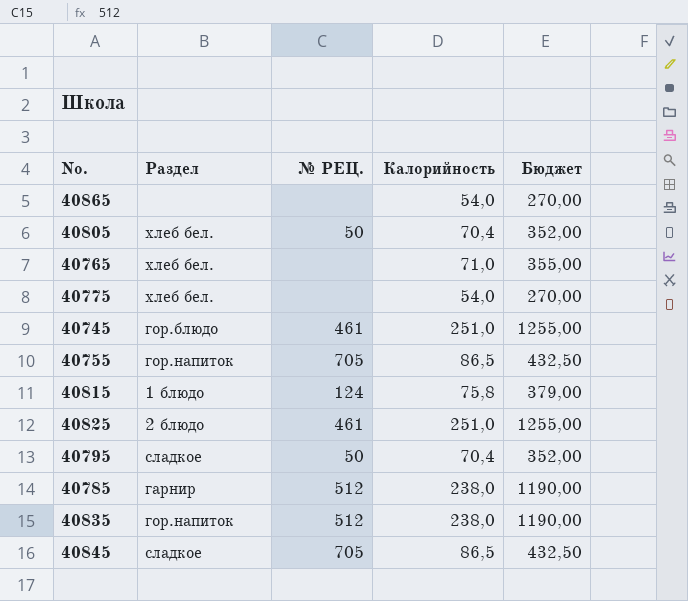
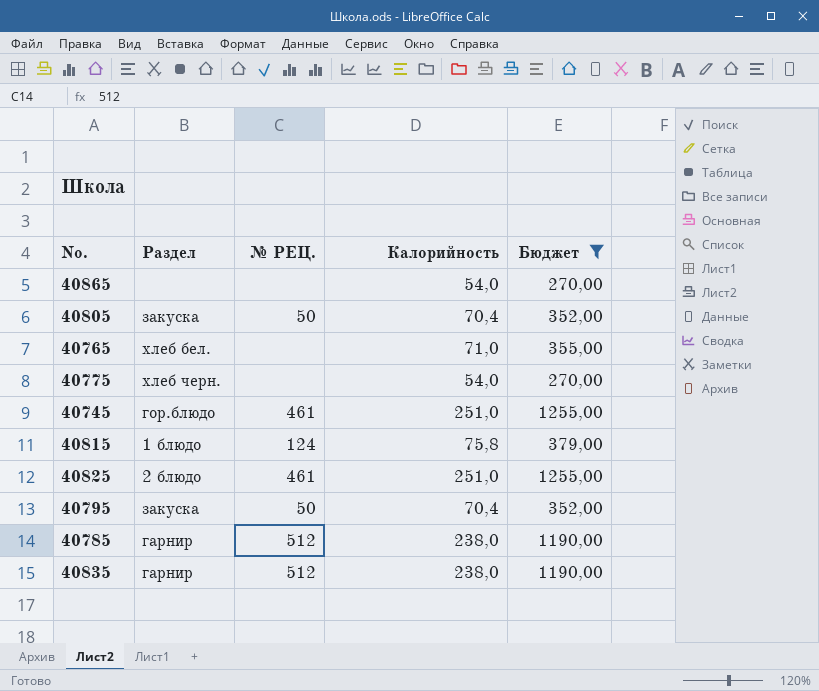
filter: none -> Бюджет != 432,50
40805 | Раздел: хлеб бел. -> закуска
40775 | Раздел: хлеб бел. -> хлеб черн.
40795 | Раздел: сладкое -> закуска
40835 | Раздел: гор.напиток -> гарнир

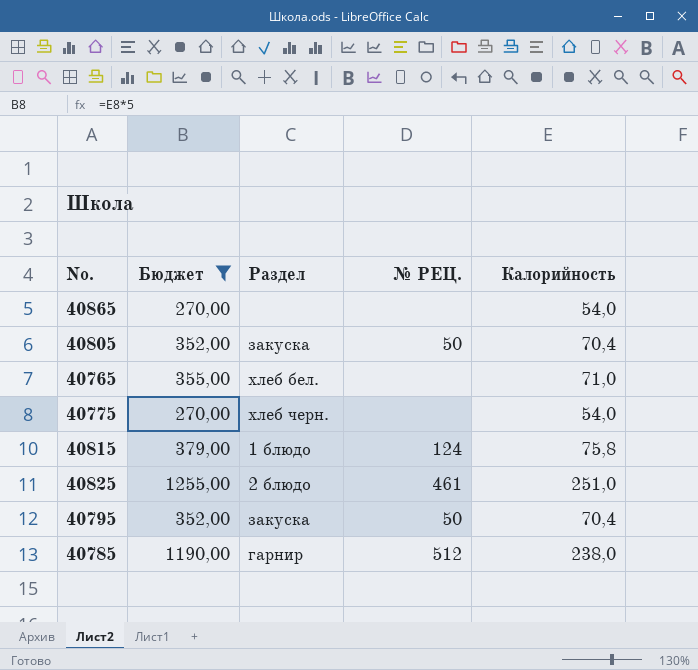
column Бюджет | position: 5 -> 2
row 40745: гор.блюдо | 461 | 251,0 | 1255,00 -> none
row 40835: гарнир | 512 | 238,0 | 1190,00 -> none

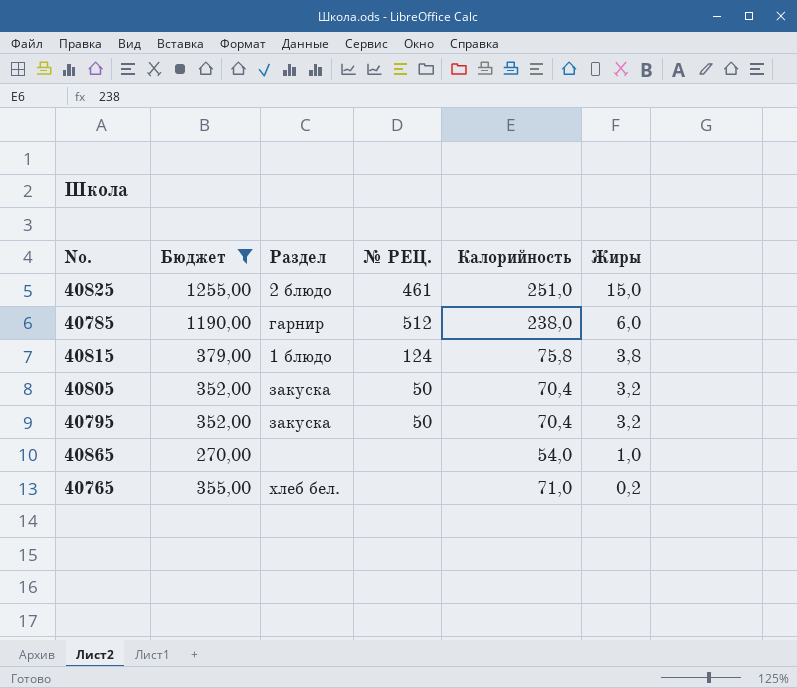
row order: none -> Жиры descending
column Жиры | position: none -> 6
row 40775: 270,00 | хлеб черн. | none | 54,0 -> none

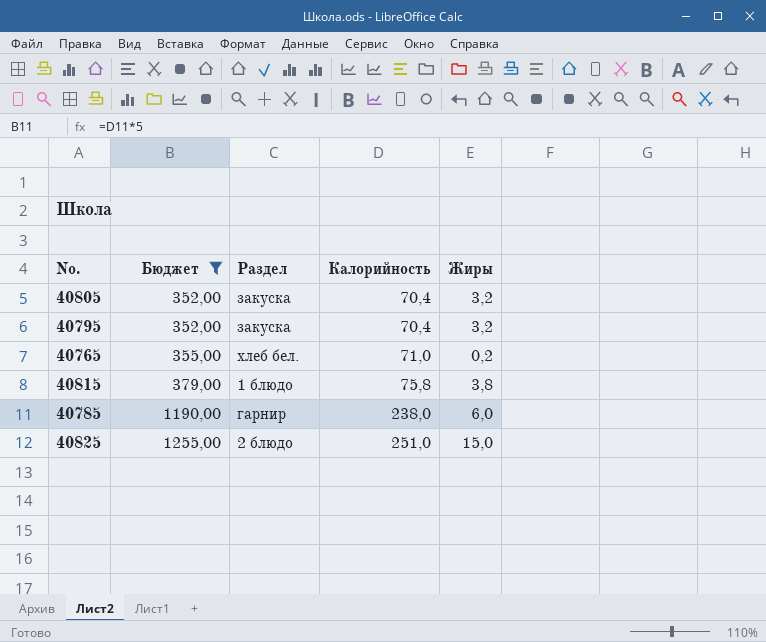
row order: Жиры descending -> Бюджет ascending
column № РЕЦ. | position: 4 -> none
row 40865: 270,00 | none | none | 54,0 | 1,0 -> none

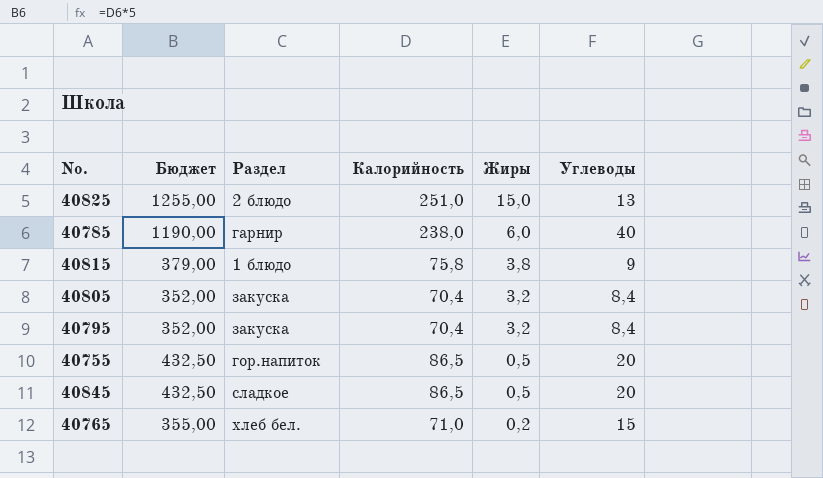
filter: Бюджет != 432,50 -> none
row order: Бюджет ascending -> Жиры descending
column Углеводы | position: none -> 6

